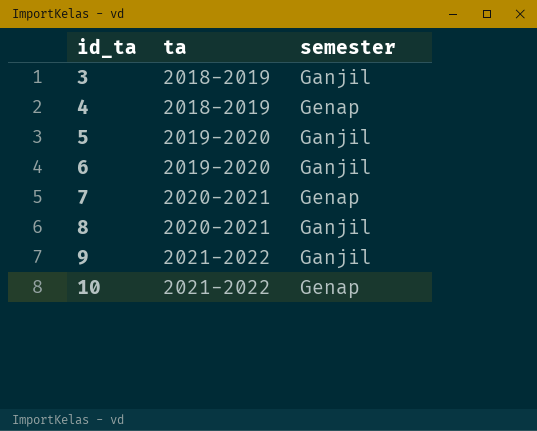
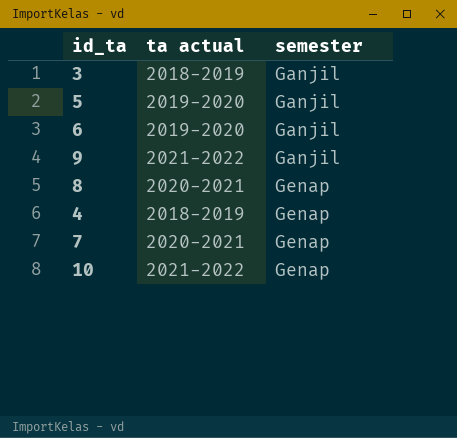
row order: id_ta ascending -> semester ascending
column name: ta -> ta actual
8 | semester: Ganjil -> Genap

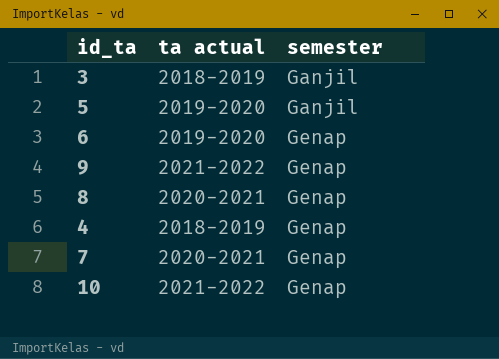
6 | semester: Ganjil -> Genap
9 | semester: Ganjil -> Genap

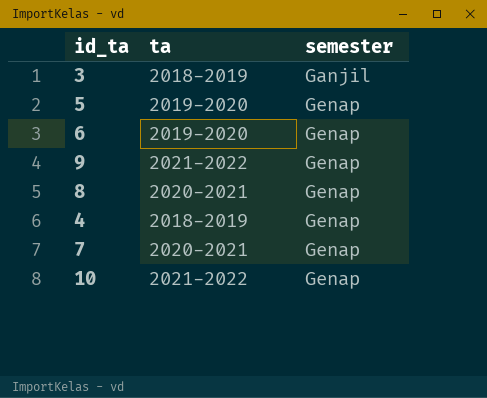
column name: ta actual -> ta
5 | semester: Ganjil -> Genap

